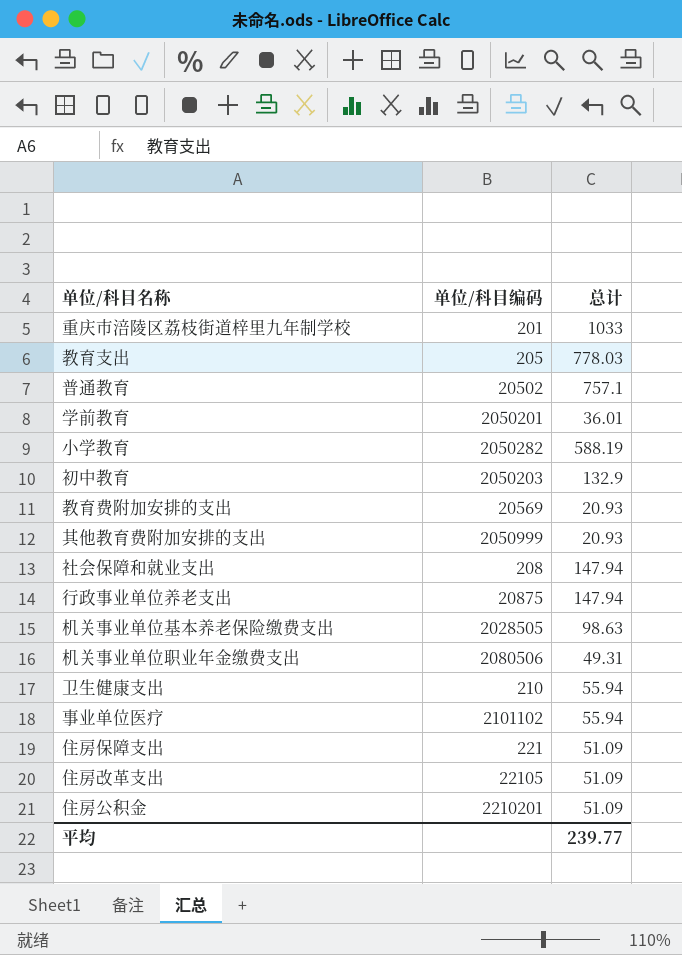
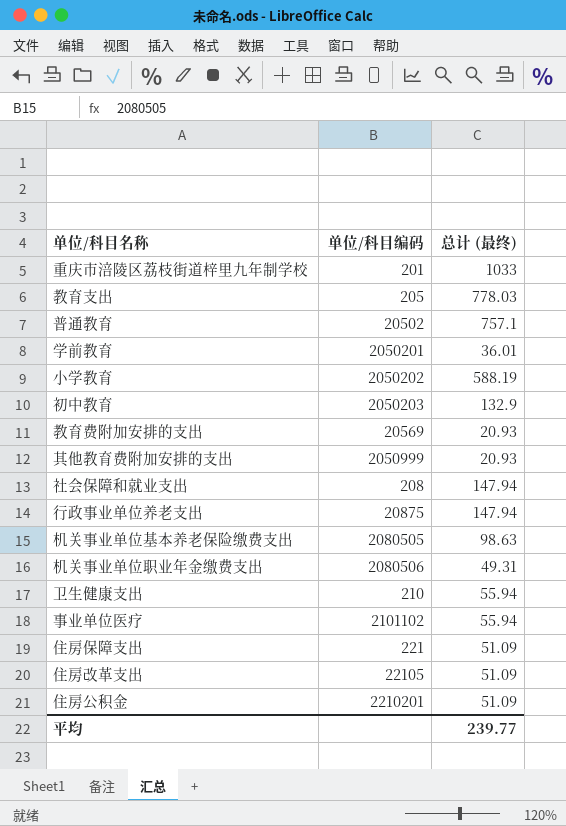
column name: 总计 -> 总计 (最终)
小学教育 | 单位/科目编码: 2050282 -> 2050202
机关事业单位基本养老保险缴费支出 | 单位/科目编码: 2028505 -> 2080505

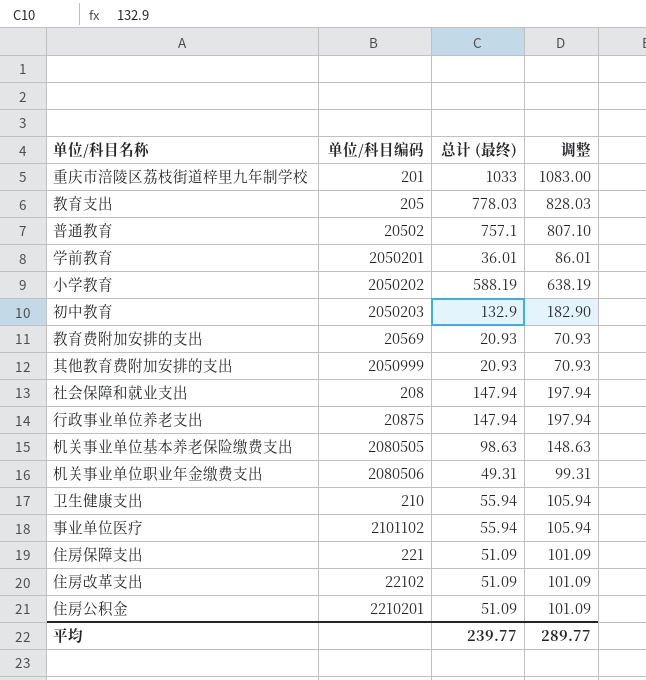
column 调整 | formula: none -> [总计 (最终)] + 50
住房改革支出 | 单位/科目编码: 22105 -> 22102

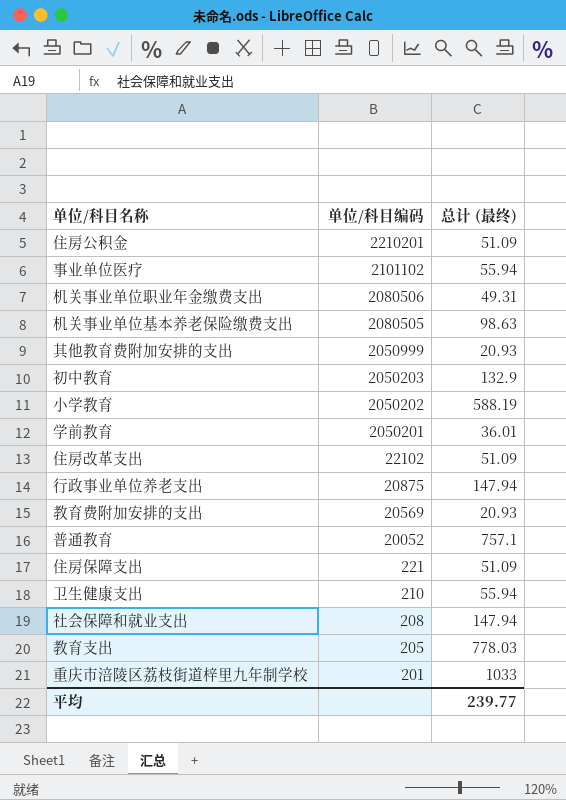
row order: none -> 单位/科目编码 descending
column 调整 | formula: [总计 (最终)] + 50 -> none
普通教育 | 单位/科目编码: 20502 -> 20052

